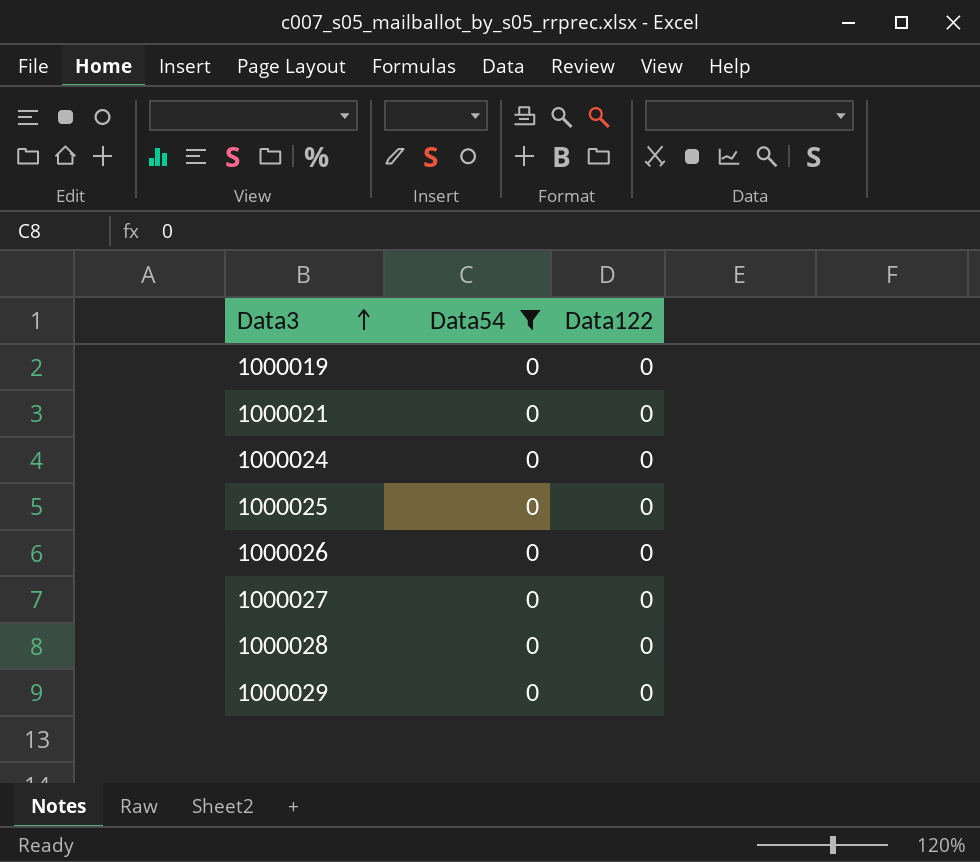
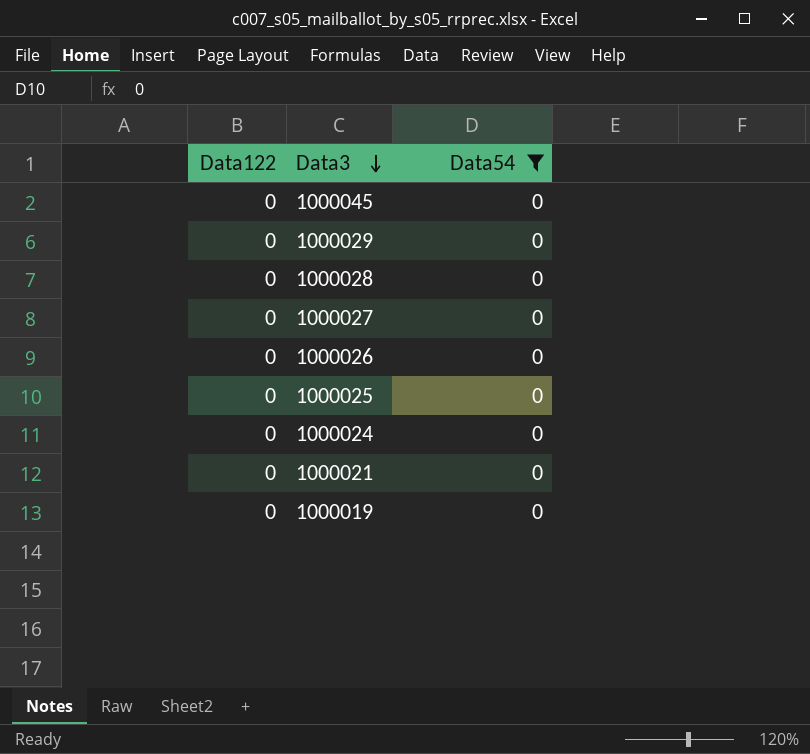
row order: Data3 ascending -> Data3 descending
column Data122 | position: 3 -> 1
row 1000045: none -> 0 | 0

